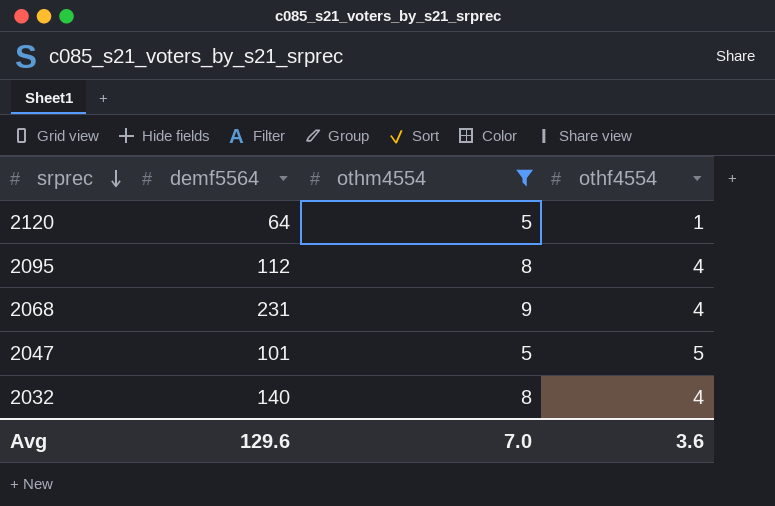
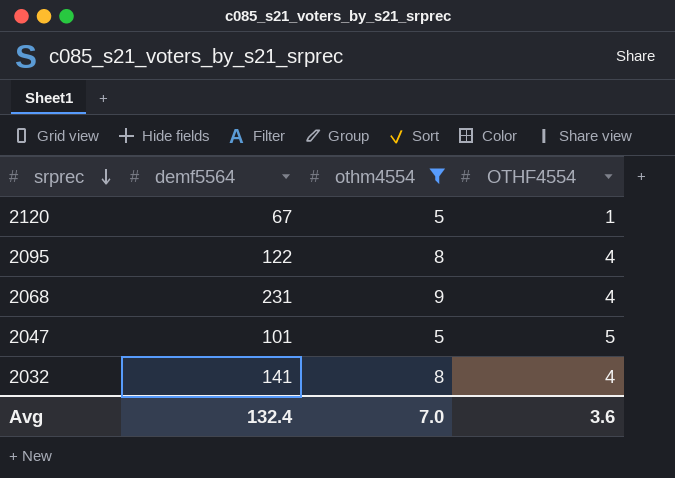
column name: othf4554 -> OTHF4554
2120 | demf5564: 64 -> 67
2095 | demf5564: 112 -> 122
2032 | demf5564: 140 -> 141
Avg | demf5564: 129.6 -> 132.4

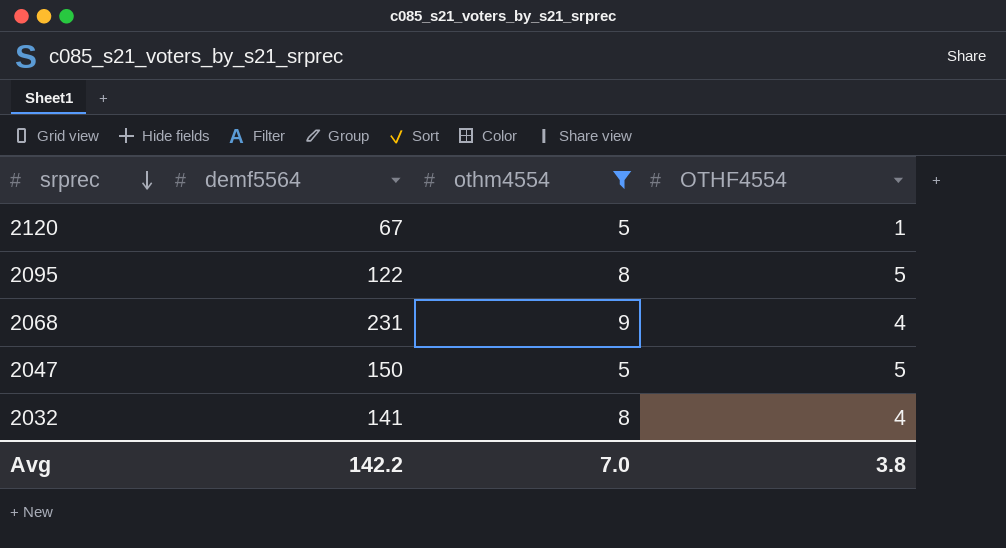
2095 | OTHF4554: 4 -> 5
2047 | demf5564: 101 -> 150
Avg | demf5564: 132.4 -> 142.2
Avg | OTHF4554: 3.6 -> 3.8

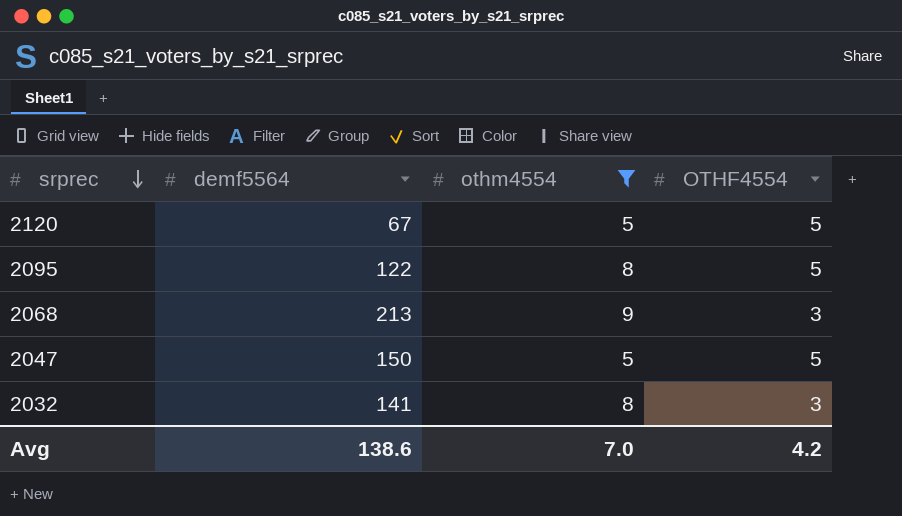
2120 | OTHF4554: 1 -> 5
2068 | demf5564: 231 -> 213
2068 | OTHF4554: 4 -> 3
2032 | OTHF4554: 4 -> 3
Avg | demf5564: 142.2 -> 138.6
Avg | OTHF4554: 3.8 -> 4.2

